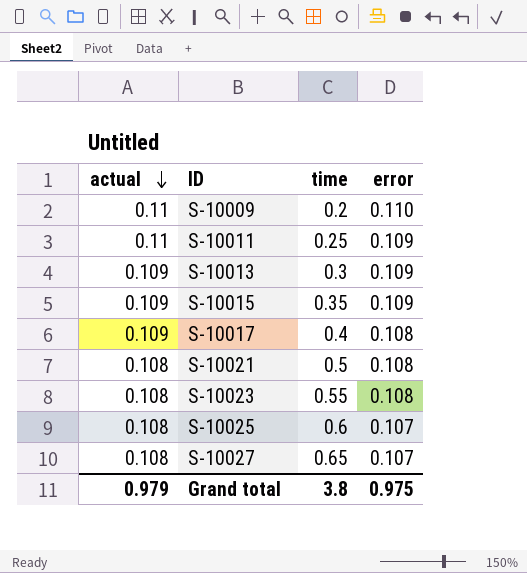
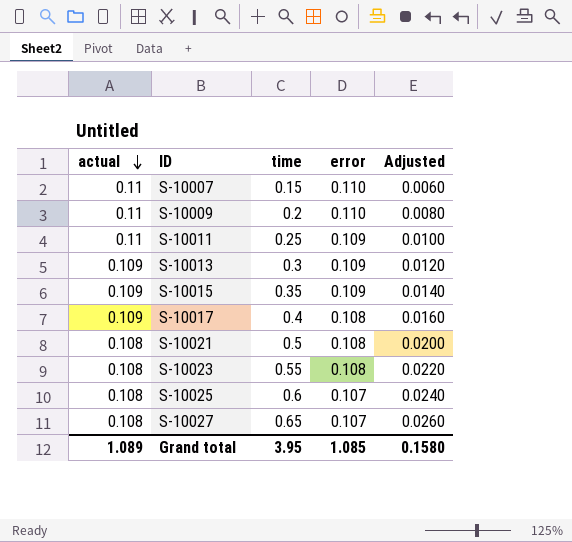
column Adjusted | formula: none -> [time] * 0.04
row S-10007: none -> 0.11 | 0.15 | 0.110 | 0.0060
Grand total | actual: 0.979 -> 1.089
Grand total | time: 3.8 -> 3.95
Grand total | error: 0.975 -> 1.085

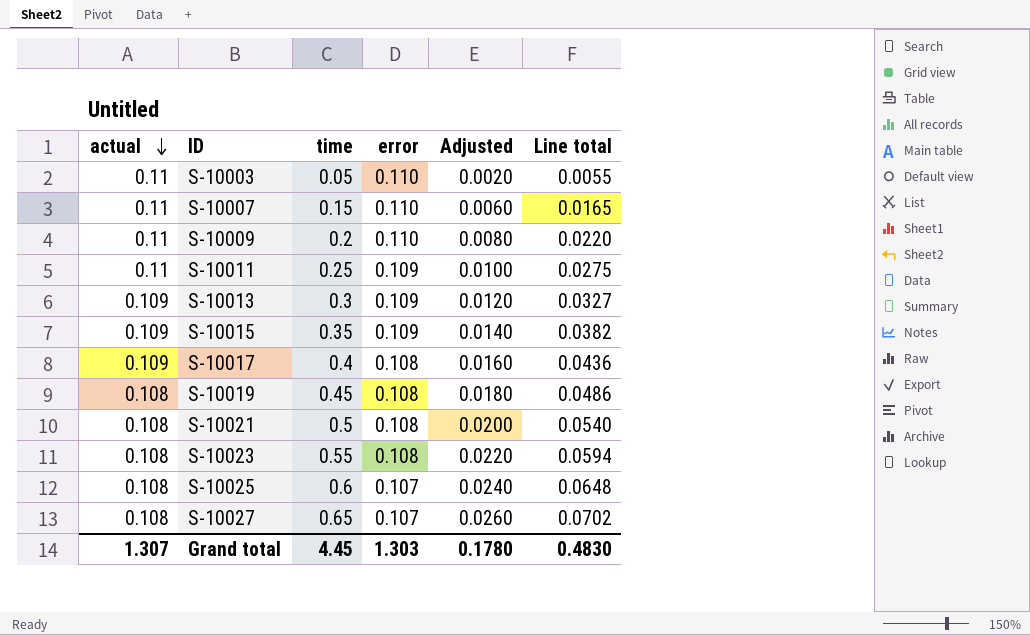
column Line total | formula: none -> [actual] * [time]
row S-10003: none -> 0.11 | 0.05 | 0.110 | 0.0020 | 0.0055
row S-10019: none -> 0.108 | 0.45 | 0.108 | 0.0180 | 0.0486
Grand total | actual: 1.089 -> 1.307
Grand total | time: 3.95 -> 4.45
Grand total | error: 1.085 -> 1.303
Grand total | Adjusted: 0.1580 -> 0.1780

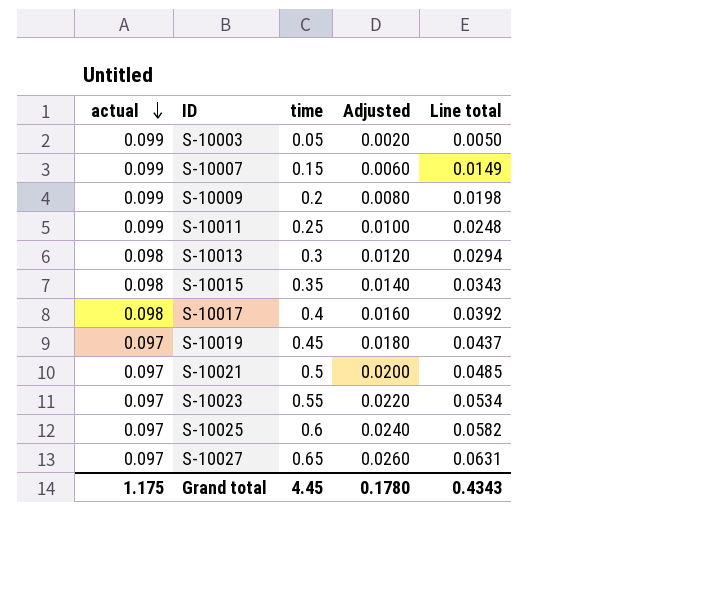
column error | position: 4 -> none
S-10003 | actual: 0.11 -> 0.099
S-10003 | Line total: 0.0055 -> 0.0050
S-10007 | actual: 0.11 -> 0.099
S-10007 | Line total: 0.0165 -> 0.0149
S-10009 | actual: 0.11 -> 0.099
S-10009 | Line total: 0.0220 -> 0.0198
S-10011 | actual: 0.11 -> 0.099
S-10011 | Line total: 0.0275 -> 0.0248
S-10013 | actual: 0.109 -> 0.098
S-10013 | Line total: 0.0327 -> 0.0294
S-10015 | actual: 0.109 -> 0.098
S-10015 | Line total: 0.0382 -> 0.0343
S-10017 | actual: 0.109 -> 0.098
S-10017 | Line total: 0.0436 -> 0.0392
S-10019 | actual: 0.108 -> 0.097
S-10019 | Line total: 0.0486 -> 0.0437
S-10021 | actual: 0.108 -> 0.097
S-10021 | Line total: 0.0540 -> 0.0485
S-10023 | actual: 0.108 -> 0.097
S-10023 | Line total: 0.0594 -> 0.0534
S-10025 | actual: 0.108 -> 0.097
S-10025 | Line total: 0.0648 -> 0.0582
S-10027 | actual: 0.108 -> 0.097
S-10027 | Line total: 0.0702 -> 0.0631
Grand total | actual: 1.307 -> 1.175
Grand total | Line total: 0.4830 -> 0.4343

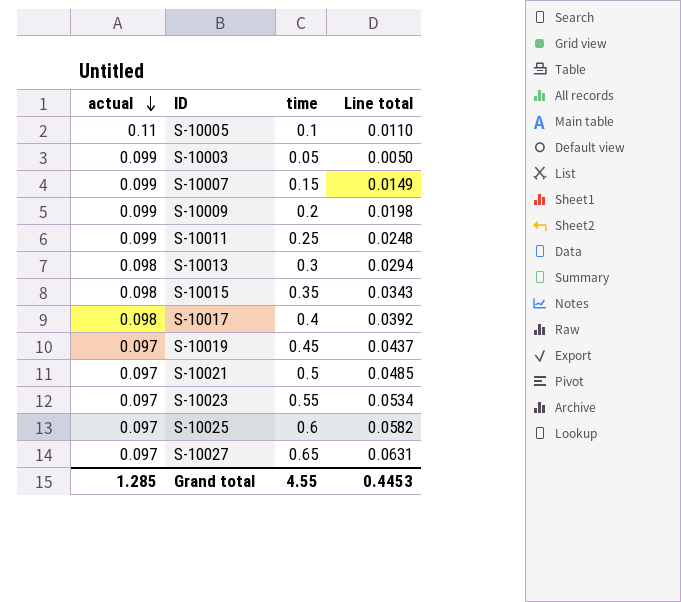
column Adjusted | formula: [time] * 0.04 -> none
row S-10005: none -> 0.11 | 0.1 | 0.0110
Grand total | actual: 1.175 -> 1.285
Grand total | time: 4.45 -> 4.55
Grand total | Line total: 0.4343 -> 0.4453

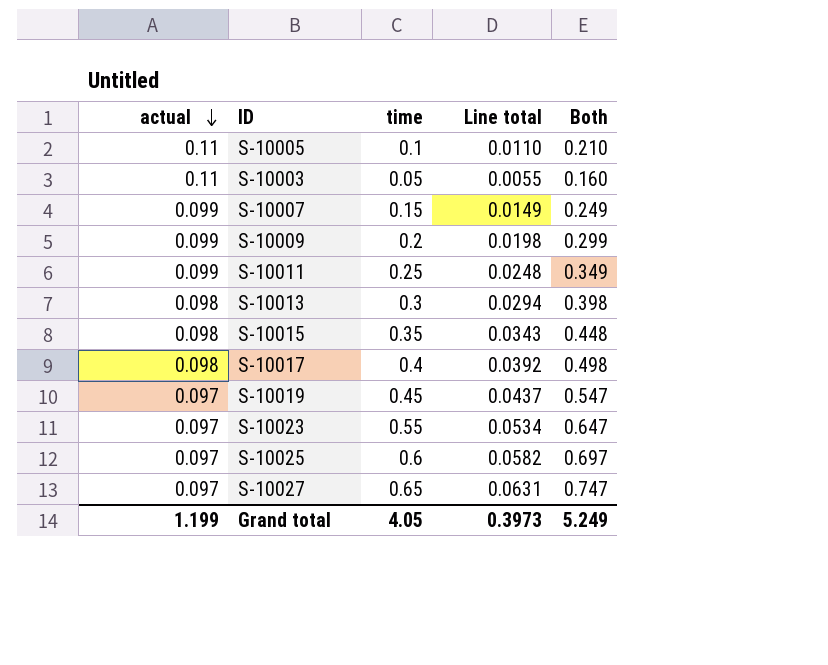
column Both | formula: none -> [actual] + [time]
row S-10021: 0.097 | 0.5 | 0.0485 -> none
S-10003 | actual: 0.099 -> 0.11
S-10003 | Line total: 0.0050 -> 0.0055
Grand total | actual: 1.285 -> 1.199
Grand total | time: 4.55 -> 4.05
Grand total | Line total: 0.4453 -> 0.3973

